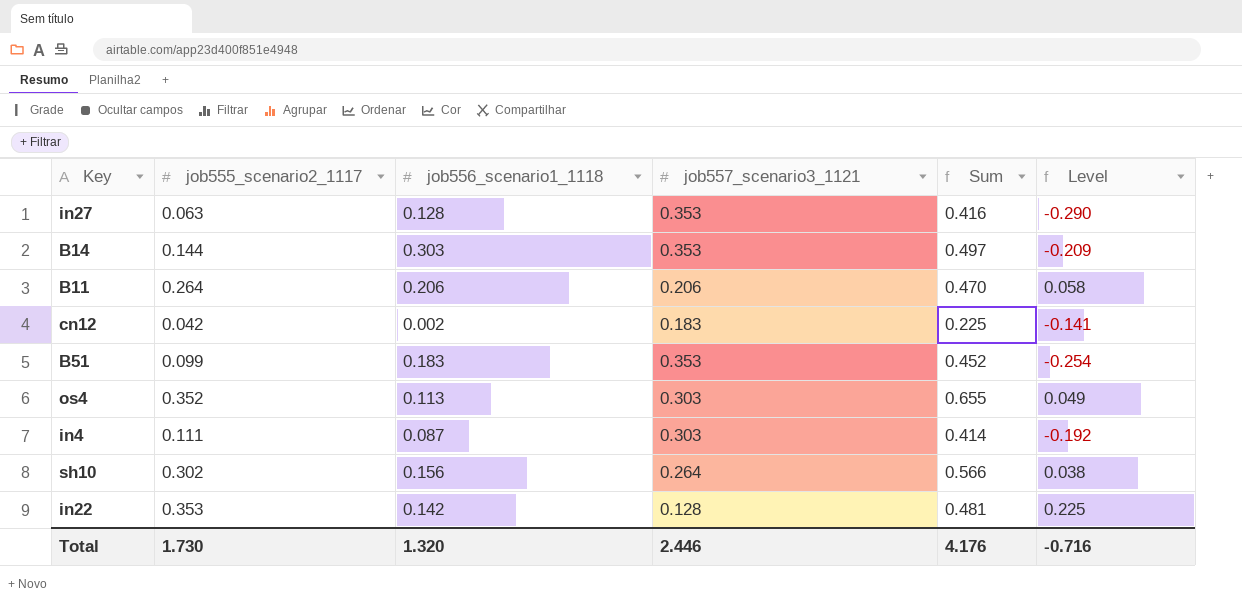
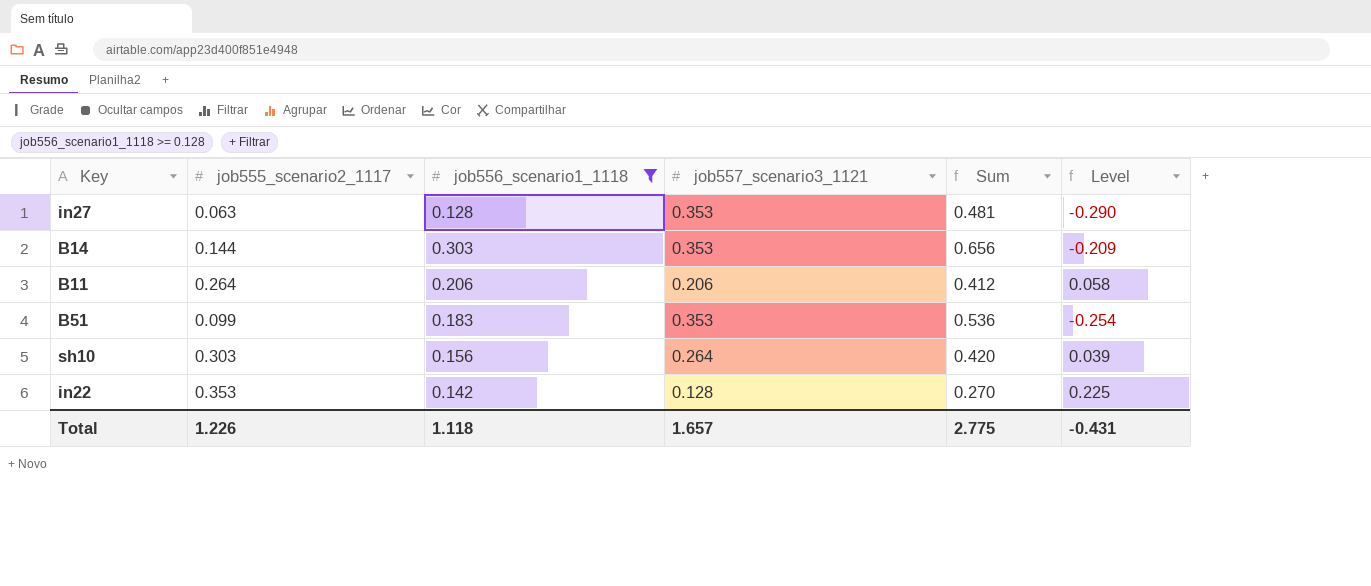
filter: none -> job556_scenario1_1118 >= 0.128
column Sum | formula: [job555_scenario2_1117] + [job557_scenario3_1121] -> [job556_scenario1_1118] + [job557_scenario3_1121]
sh10 | job555_scenario2_1117: 0.302 -> 0.303
sh10 | Level: 0.038 -> 0.039
Total | job555_scenario2_1117: 1.730 -> 1.226
Total | job556_scenario1_1118: 1.320 -> 1.118
Total | job557_scenario3_1121: 2.446 -> 1.657
Total | Sum: 4.176 -> 2.775
Total | Level: -0.716 -> -0.431

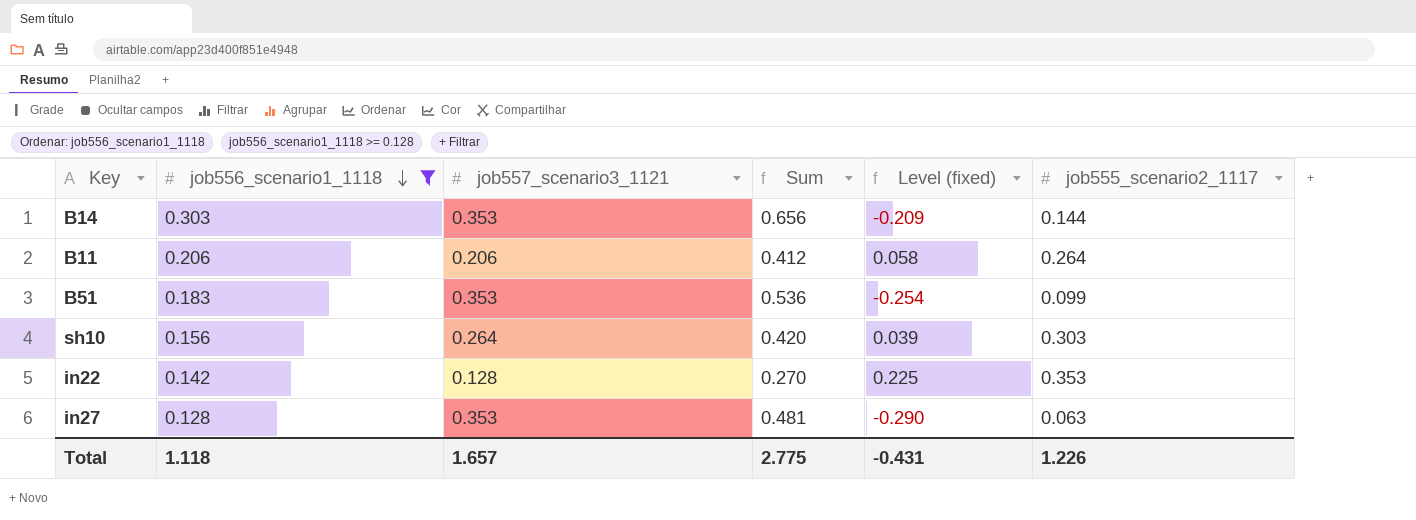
row order: none -> job556_scenario1_1118 descending
column name: Level -> Level (fixed)
column job555_scenario2_1117 | position: 2 -> 6

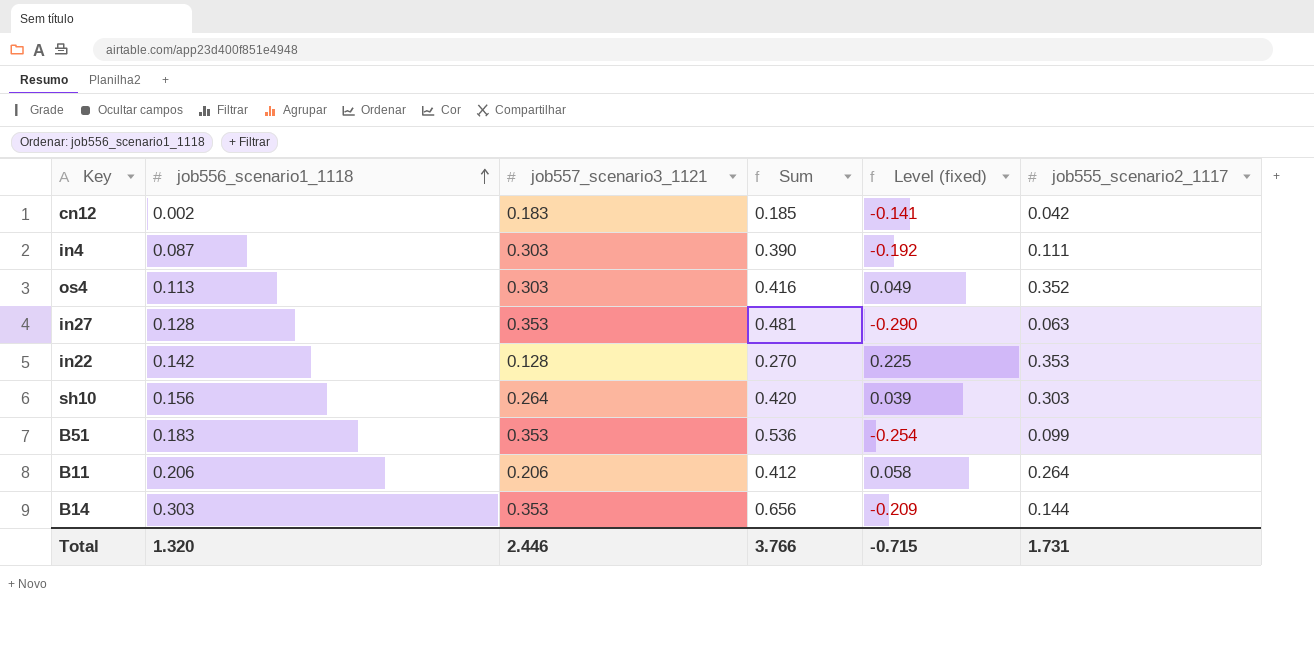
filter: job556_scenario1_1118 >= 0.128 -> none
row order: job556_scenario1_1118 descending -> job556_scenario1_1118 ascending
Total | job556_scenario1_1118: 1.118 -> 1.320
Total | job557_scenario3_1121: 1.657 -> 2.446
Total | Sum: 2.775 -> 3.766
Total | Level (fixed): -0.431 -> -0.715
Total | job555_scenario2_1117: 1.226 -> 1.731

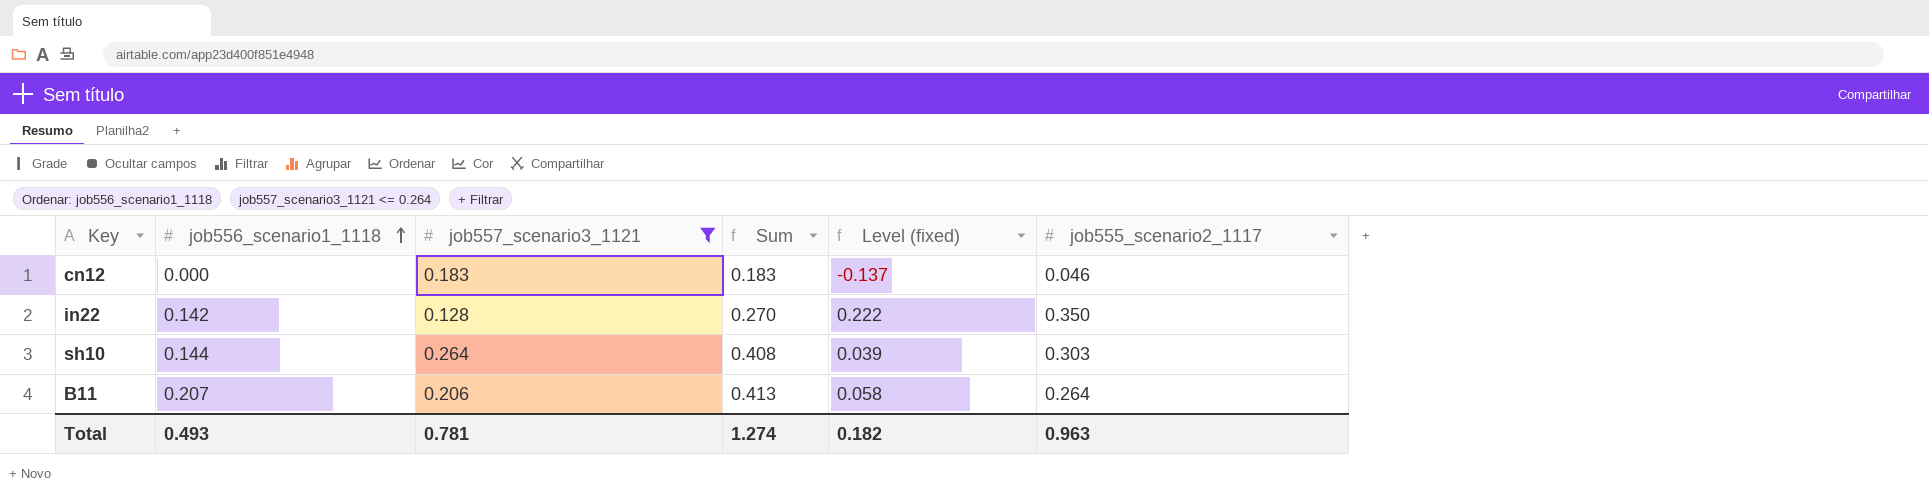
filter: none -> job557_scenario3_1121 <= 0.264
cn12 | job556_scenario1_1118: 0.002 -> 0.000
cn12 | Sum: 0.185 -> 0.183
cn12 | Level (fixed): -0.141 -> -0.137
cn12 | job555_scenario2_1117: 0.042 -> 0.046
in22 | Level (fixed): 0.225 -> 0.222
in22 | job555_scenario2_1117: 0.353 -> 0.350
sh10 | job556_scenario1_1118: 0.156 -> 0.144
sh10 | Sum: 0.420 -> 0.408
B11 | job556_scenario1_1118: 0.206 -> 0.207
B11 | Sum: 0.412 -> 0.413
Total | job556_scenario1_1118: 1.320 -> 0.493
Total | job557_scenario3_1121: 2.446 -> 0.781
Total | Sum: 3.766 -> 1.274
Total | Level (fixed): -0.715 -> 0.182
Total | job555_scenario2_1117: 1.731 -> 0.963

